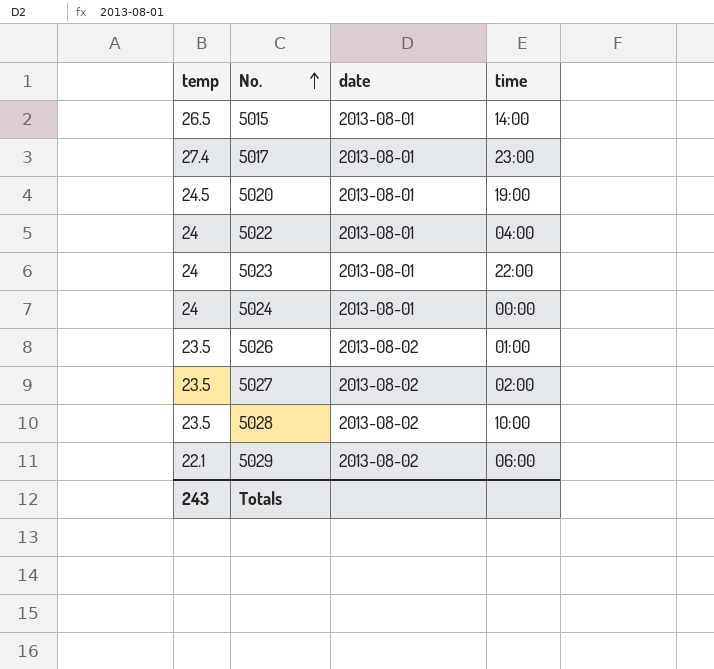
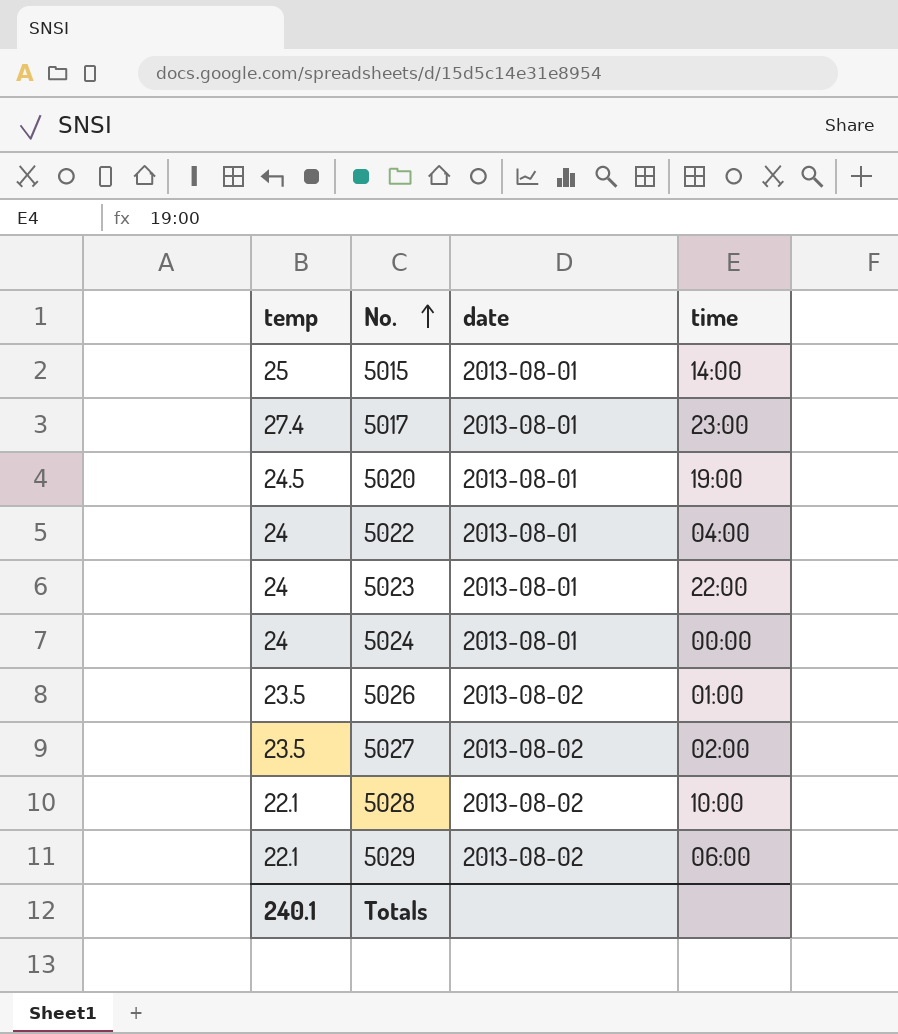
5015 | temp: 26.5 -> 25
5028 | temp: 23.5 -> 22.1
Totals | temp: 243 -> 240.1

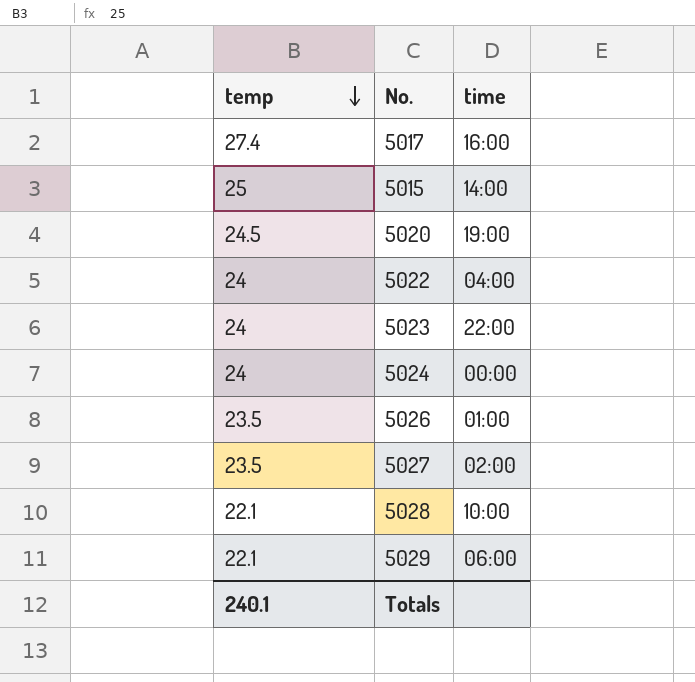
row order: No. ascending -> temp descending
column date | position: 3 -> none
5017 | time: 23:00 -> 16:00

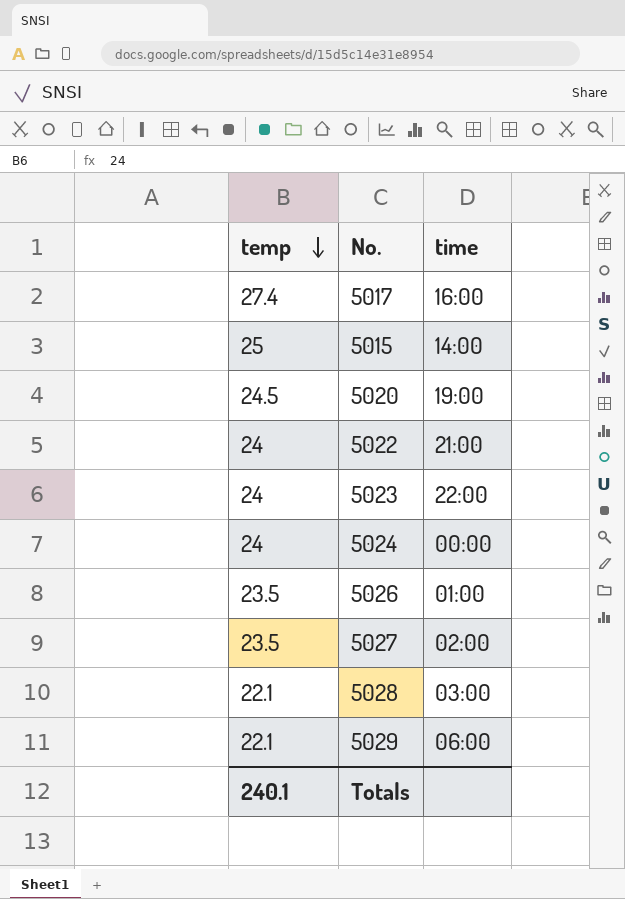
5022 | time: 04:00 -> 21:00
5028 | time: 10:00 -> 03:00

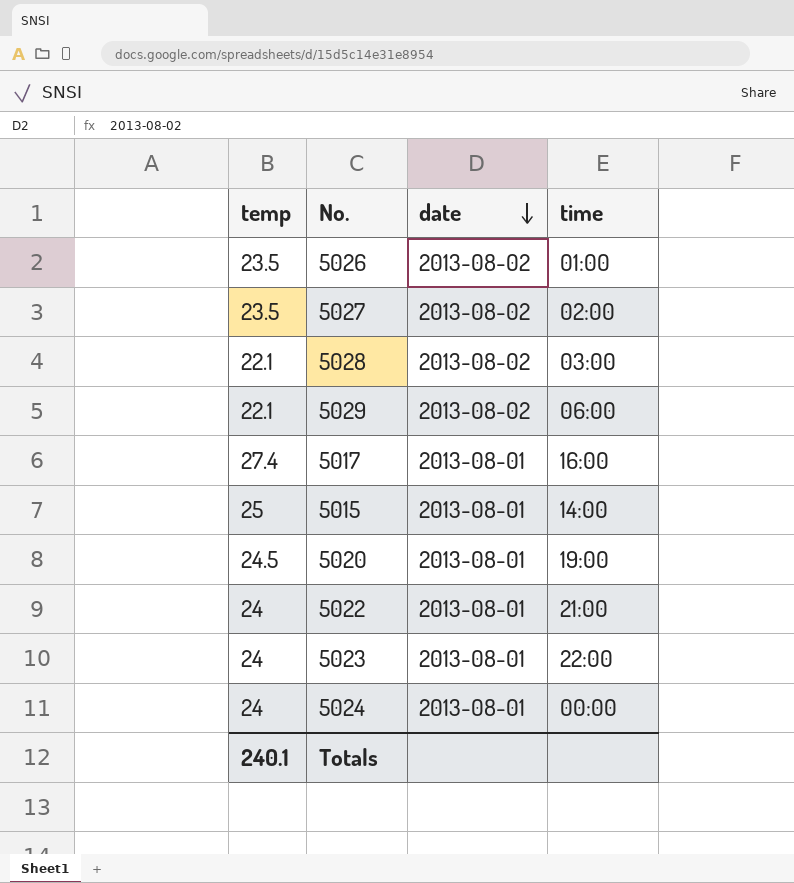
row order: temp descending -> date descending
column date | position: none -> 3

